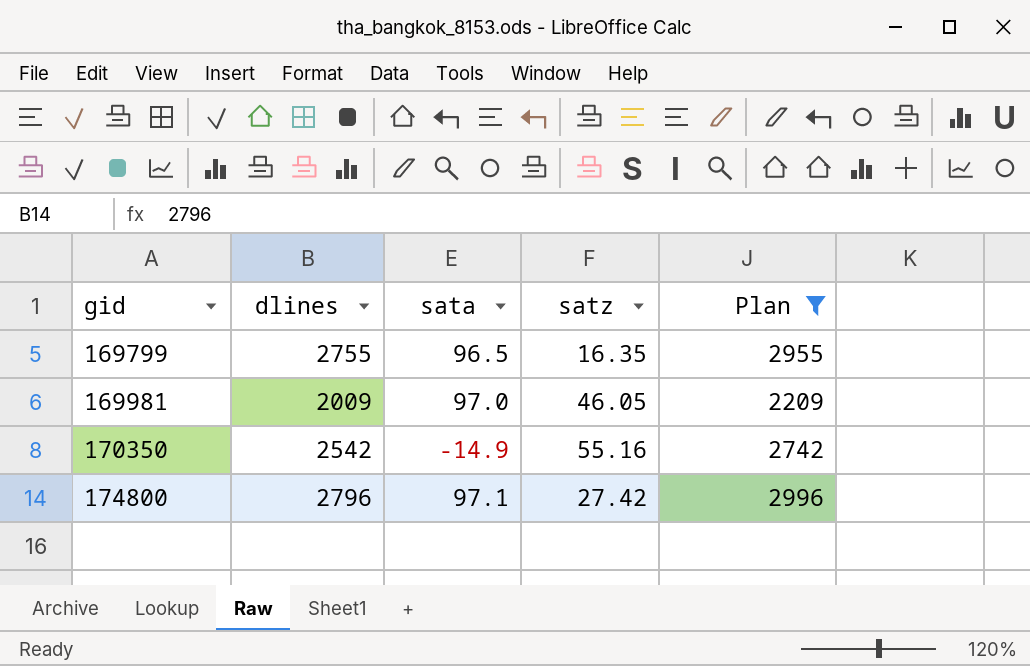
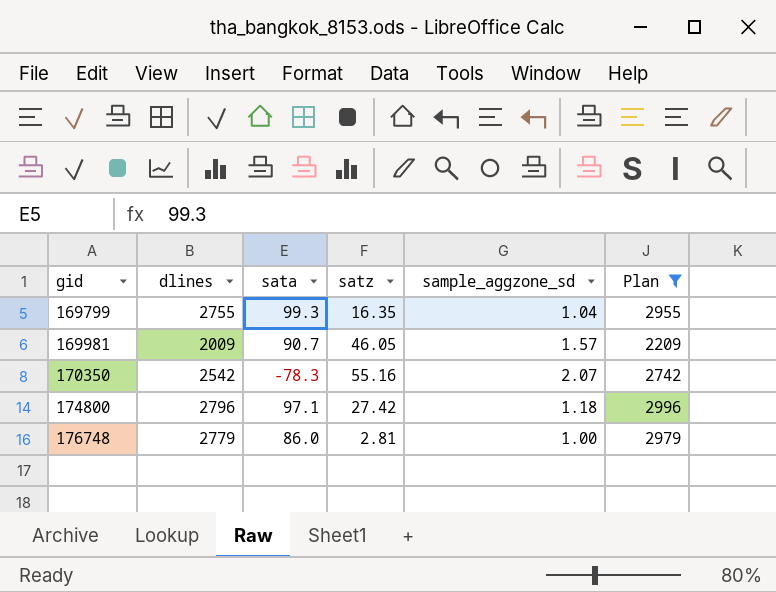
column sample_aggzone_sd | position: none -> 5
169799 | sata: 96.5 -> 99.3
169981 | sata: 97.0 -> 90.7
170350 | sata: -14.9 -> -78.3
row 176748: none -> 2779 | 86.0 | 2.81 | 1.00 | 2979

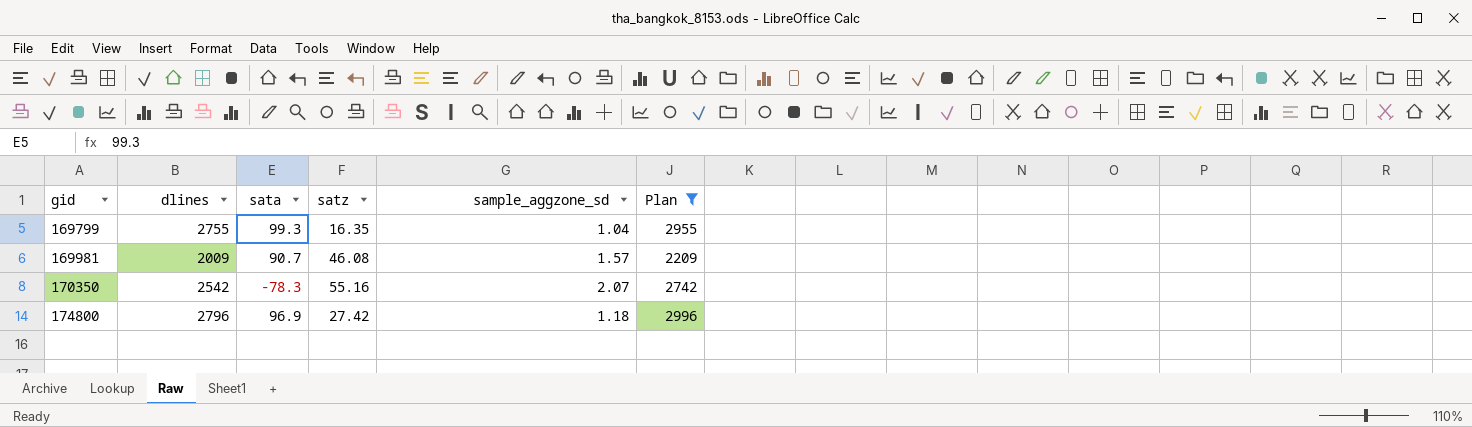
row 176748: 2779 | 86.0 | 2.81 | 1.00 | 2979 -> none
169981 | satz: 46.05 -> 46.08
174800 | sata: 97.1 -> 96.9

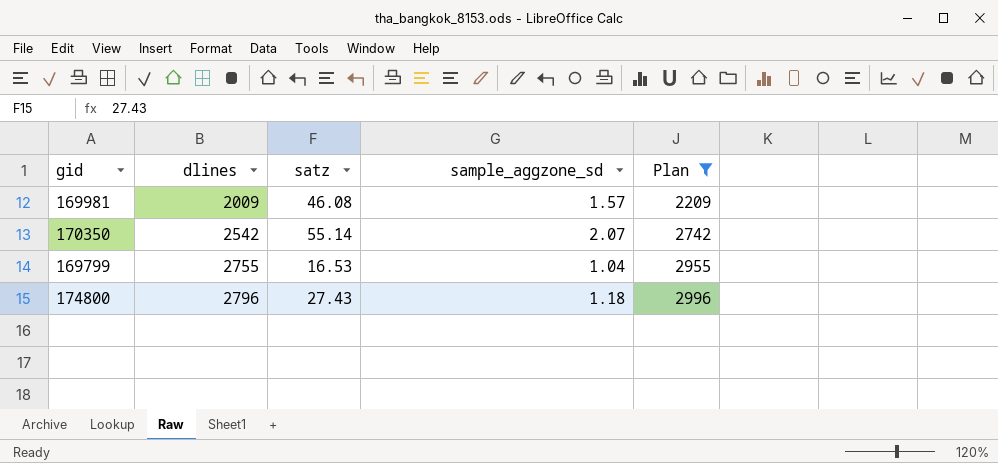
row order: gid ascending -> dlines ascending
column sata | position: 3 -> none
170350 | satz: 55.16 -> 55.14
169799 | satz: 16.35 -> 16.53
174800 | satz: 27.42 -> 27.43

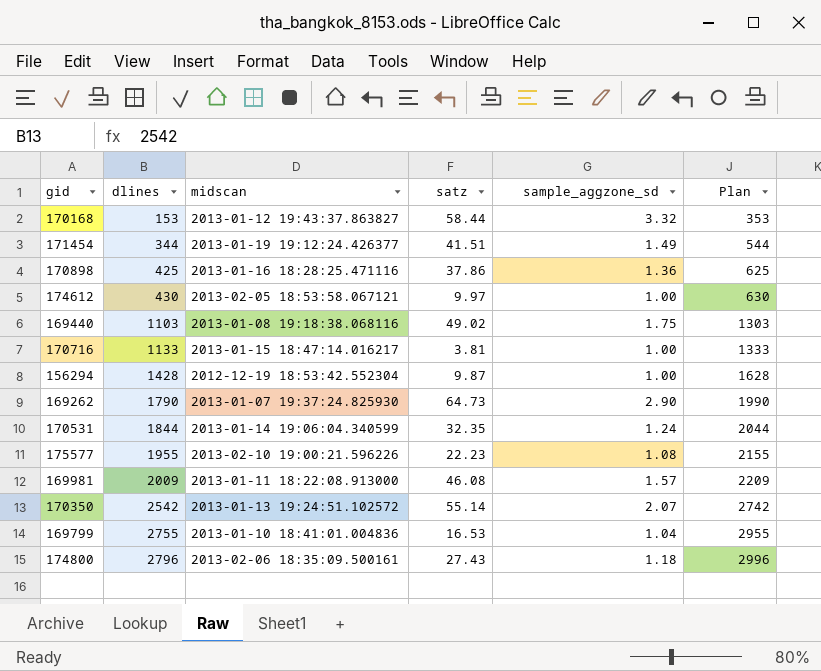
filter: Plan >= 2209 -> none
column midscan | position: none -> 3

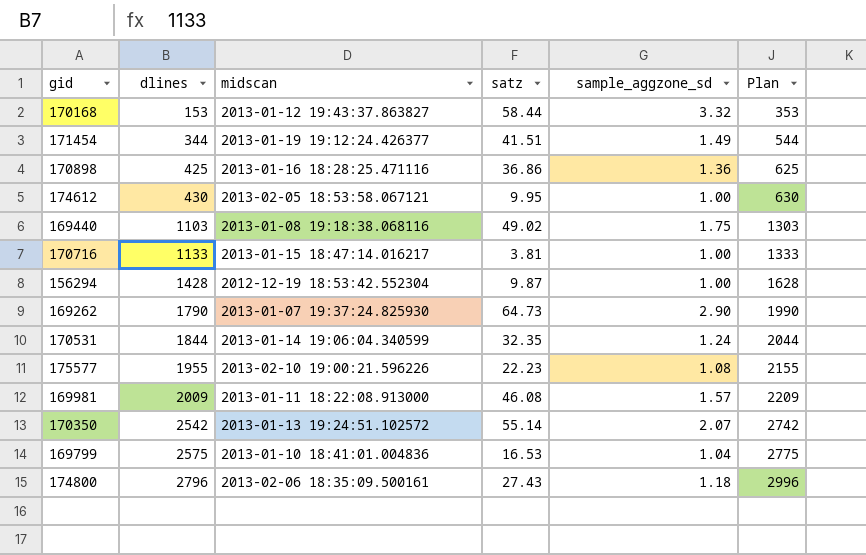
170898 | satz: 37.86 -> 36.86
174612 | satz: 9.97 -> 9.95
169799 | dlines: 2755 -> 2575
169799 | Plan: 2955 -> 2775

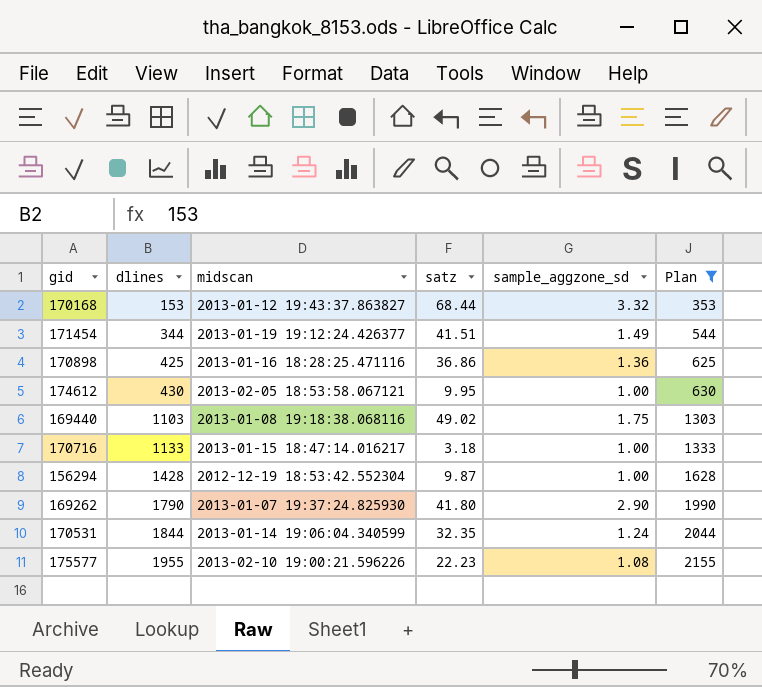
filter: none -> Plan <= 2155
170168 | satz: 58.44 -> 68.44
170716 | satz: 3.81 -> 3.18
169262 | satz: 64.73 -> 41.80

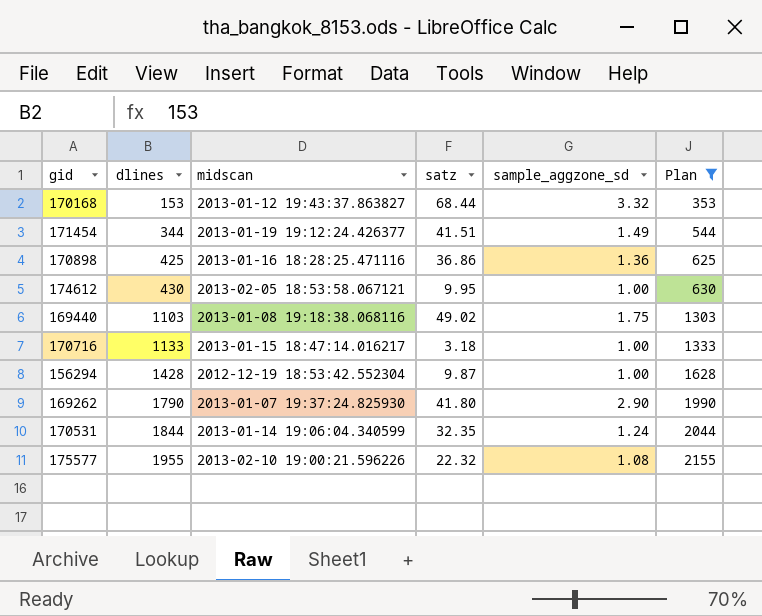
175577 | satz: 22.23 -> 22.32

